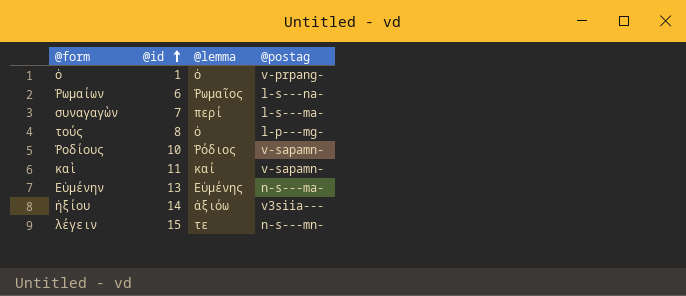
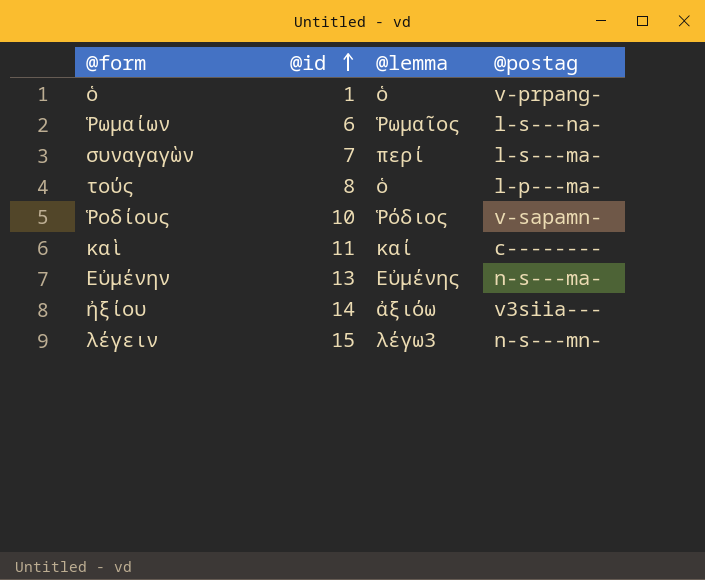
τούς | @postag: l-p---mg- -> l-p---ma-
καὶ | @postag: v-sapamn- -> c--------
λέγειν | @lemma: τε -> λέγω3

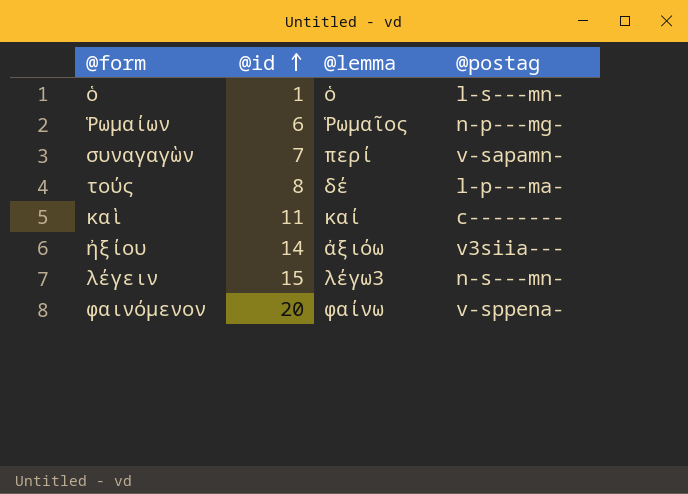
row Ῥοδίους: 10 | Ῥόδιος | v-sapamn- -> none
row Εὐμένην: 13 | Εὐμένης | n-s---ma- -> none
ὁ | @postag: v-prpang- -> l-s---mn-
Ῥωμαίων | @postag: l-s---na- -> n-p---mg-
συναγαγὼν | @postag: l-s---ma- -> v-sapamn-
τούς | @lemma: ὁ -> δέ
row φαινόμενον: none -> 20 | φαίνω | v-sppena-

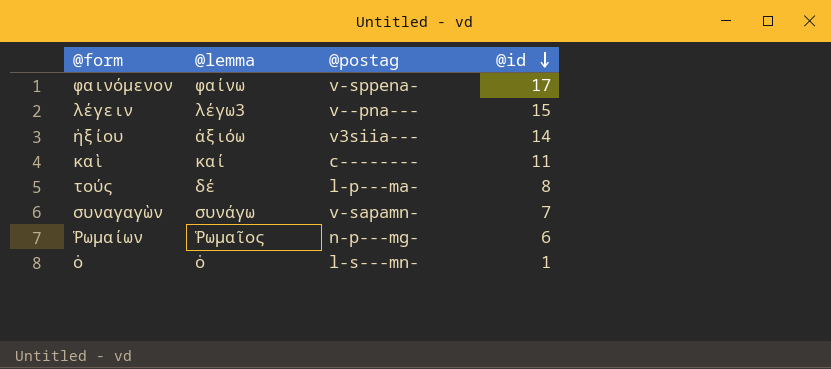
row order: @id ascending -> @id descending
column @id | position: 2 -> 4
φαινόμενον | @id: 20 -> 17
λέγειν | @postag: n-s---mn- -> v--pna---
συναγαγὼν | @lemma: περί -> συνάγω

